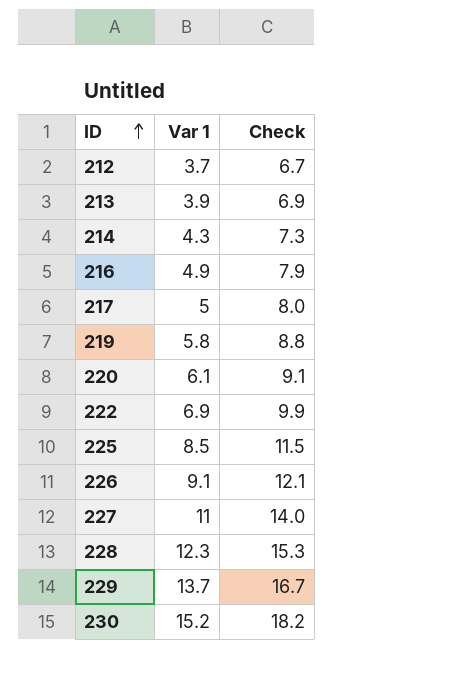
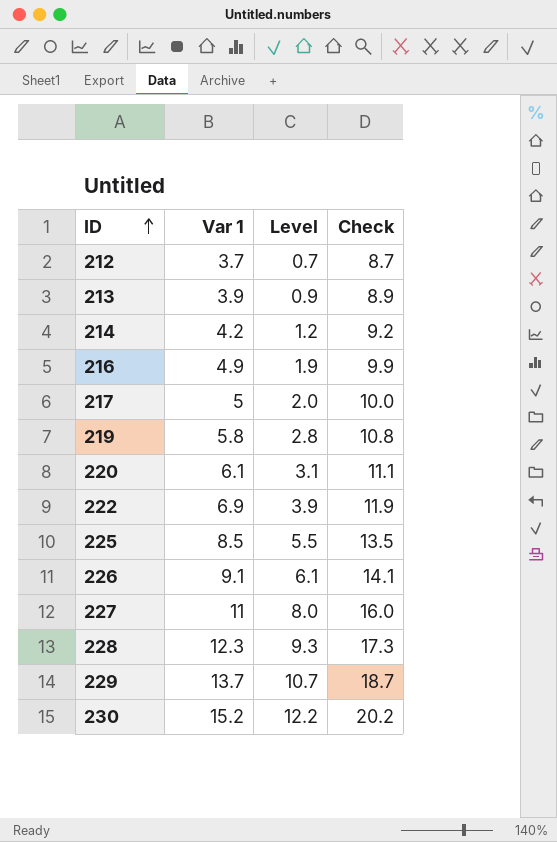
column Level | formula: none -> [Var 1] - 3
column Check | formula: [Var 1] + 3 -> [Var 1] + 5
214 | Var 1: 4.3 -> 4.2

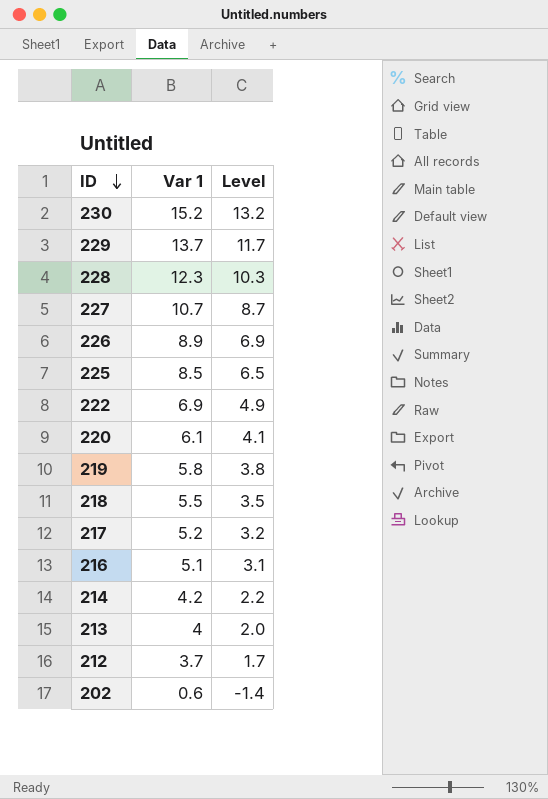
row order: ID ascending -> ID descending
column Check | formula: [Var 1] + 5 -> none
column Level | formula: [Var 1] - 3 -> [Var 1] - 2
227 | Var 1: 11 -> 10.7
226 | Var 1: 9.1 -> 8.9
row 218: none -> 5.5 | 3.5
217 | Var 1: 5 -> 5.2
216 | Var 1: 4.9 -> 5.1
213 | Var 1: 3.9 -> 4
row 202: none -> 0.6 | -1.4

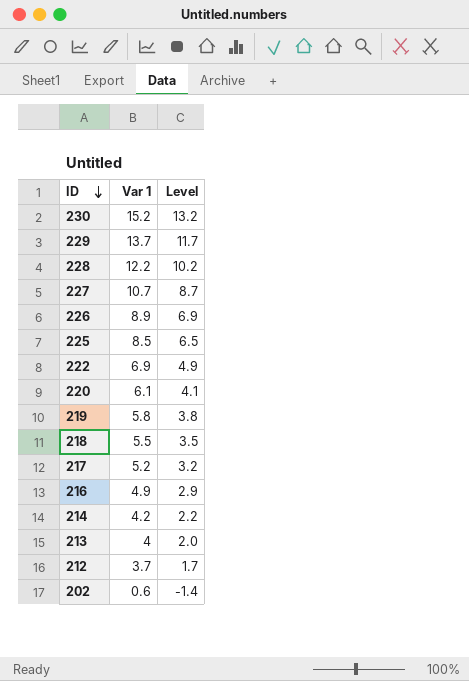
228 | Var 1: 12.3 -> 12.2
228 | Level: 10.3 -> 10.2
216 | Var 1: 5.1 -> 4.9
216 | Level: 3.1 -> 2.9

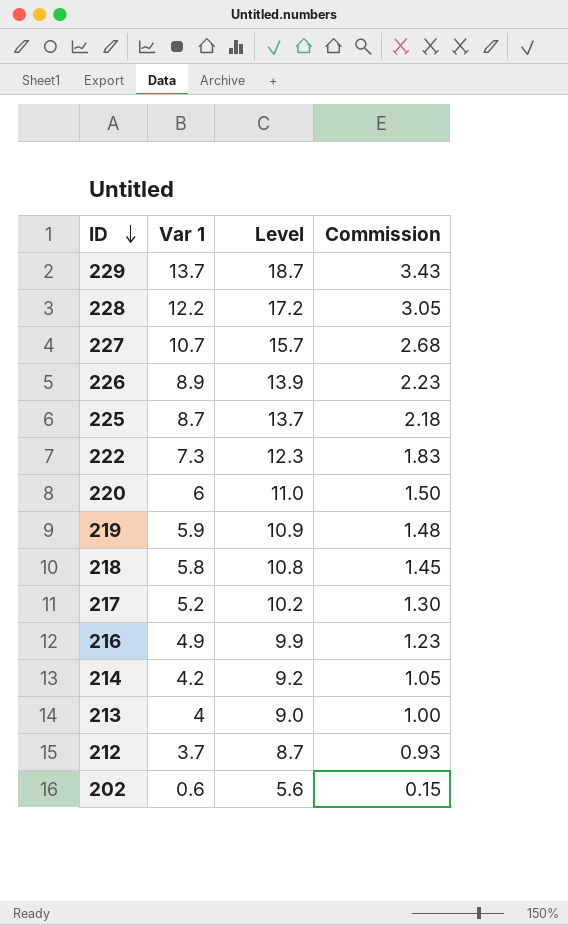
column Level | formula: [Var 1] - 2 -> [Var 1] + 5
column Commission | formula: none -> [Var 1] * 0.25
row 230: 15.2 | 13.2 -> none
225 | Var 1: 8.5 -> 8.7
222 | Var 1: 6.9 -> 7.3
220 | Var 1: 6.1 -> 6
219 | Var 1: 5.8 -> 5.9
218 | Var 1: 5.5 -> 5.8

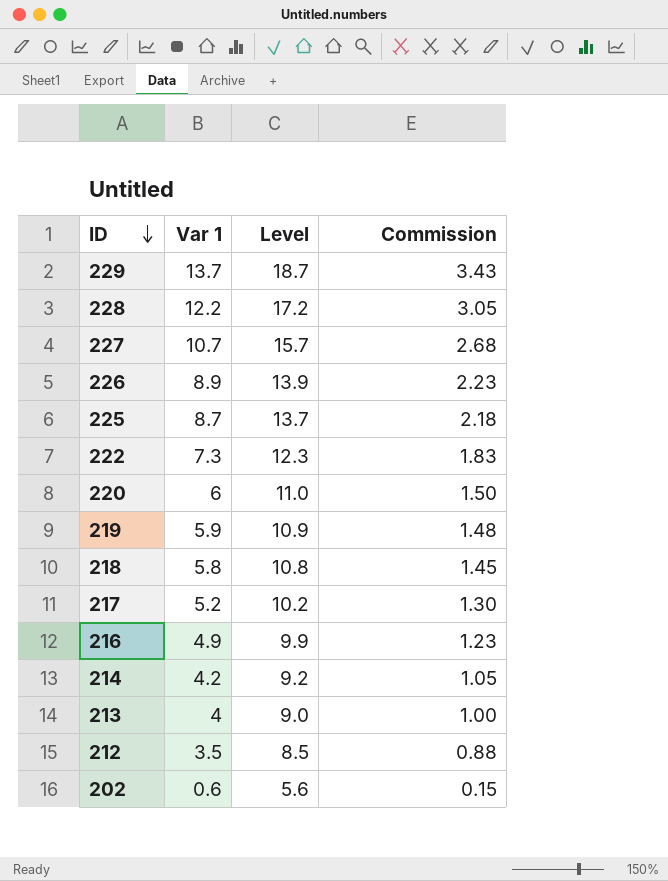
212 | Var 1: 3.7 -> 3.5
212 | Level: 8.7 -> 8.5
212 | Commission: 0.93 -> 0.88

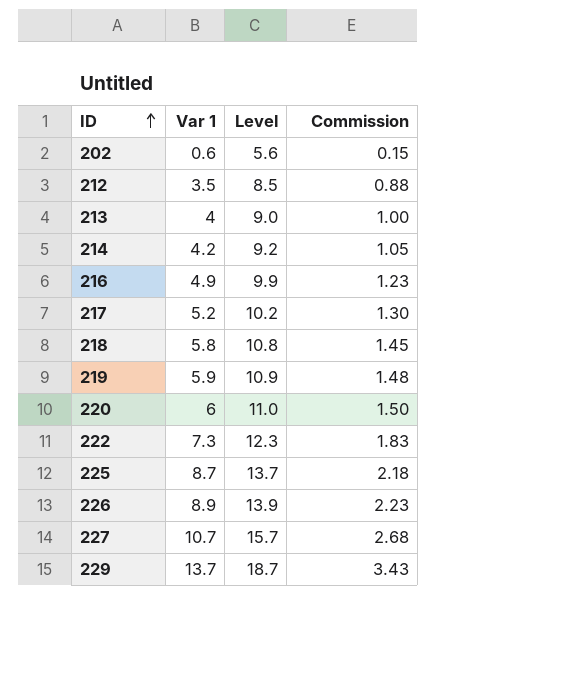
row order: ID descending -> ID ascending
row 228: 12.2 | 17.2 | 3.05 -> none

